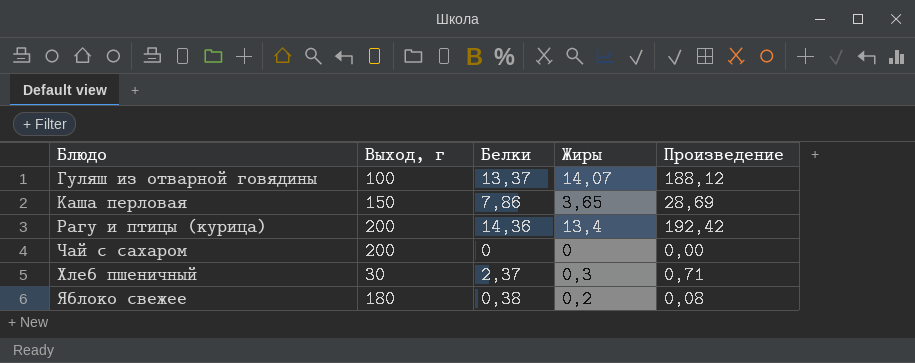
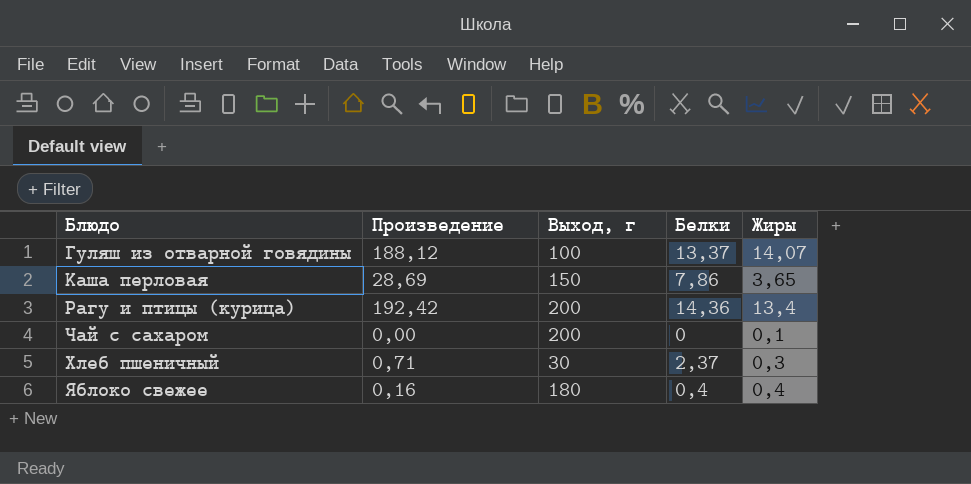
column Произведение | position: 5 -> 2
Чай с сахаром | Жиры: 0 -> 0,1
Яблоко свежее | Произведение: 0,08 -> 0,16
Яблоко свежее | Белки: 0,38 -> 0,4
Яблоко свежее | Жиры: 0,2 -> 0,4

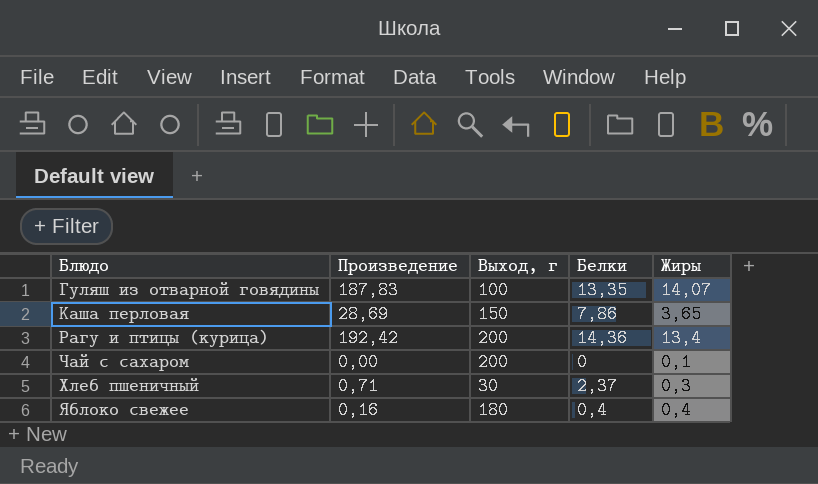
Гуляш из отварной говядины | Произведение: 188,12 -> 187,83
Гуляш из отварной говядины | Белки: 13,37 -> 13,35

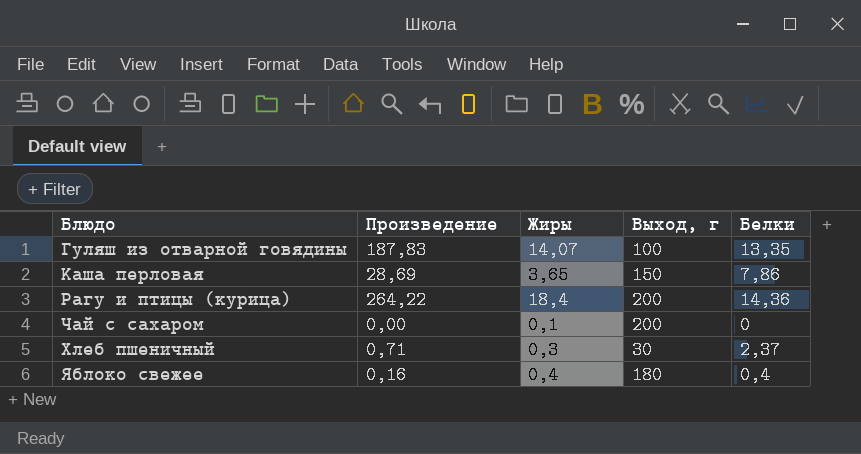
column Жиры | position: 5 -> 3
Рагу и птицы (курица) | Произведение: 192,42 -> 264,22
Рагу и птицы (курица) | Жиры: 13,4 -> 18,4

